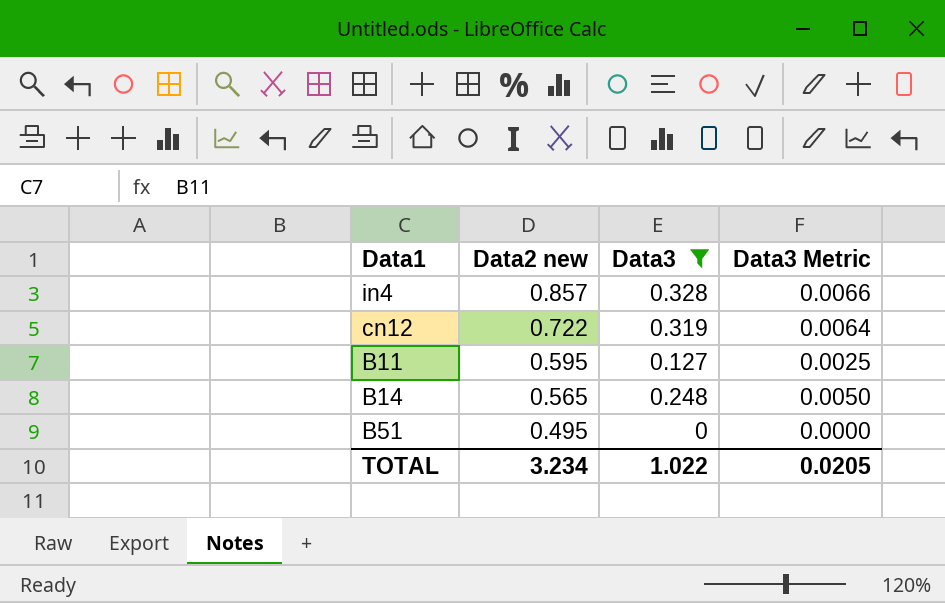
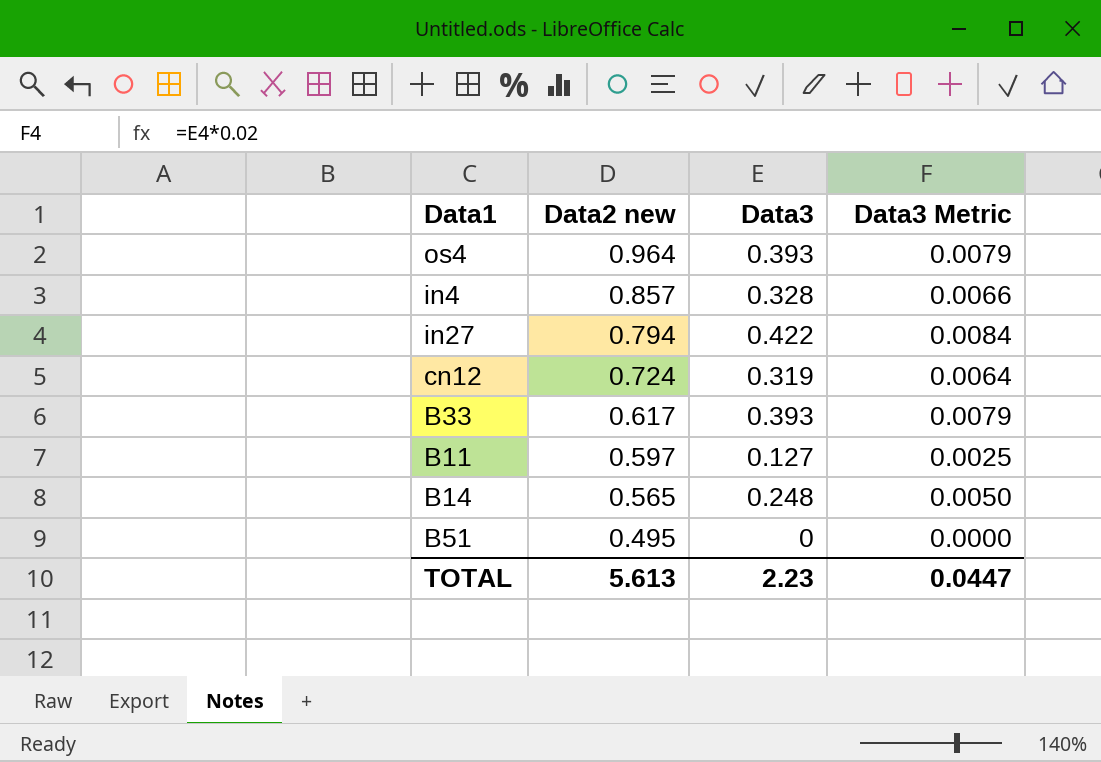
filter: Data3 <= 0.328 -> none
cn12 | Data2 new: 0.722 -> 0.724
B11 | Data2 new: 0.595 -> 0.597
TOTAL | Data2 new: 3.234 -> 5.613
TOTAL | Data3: 1.022 -> 2.23
TOTAL | Data3 Metric: 0.0205 -> 0.0447

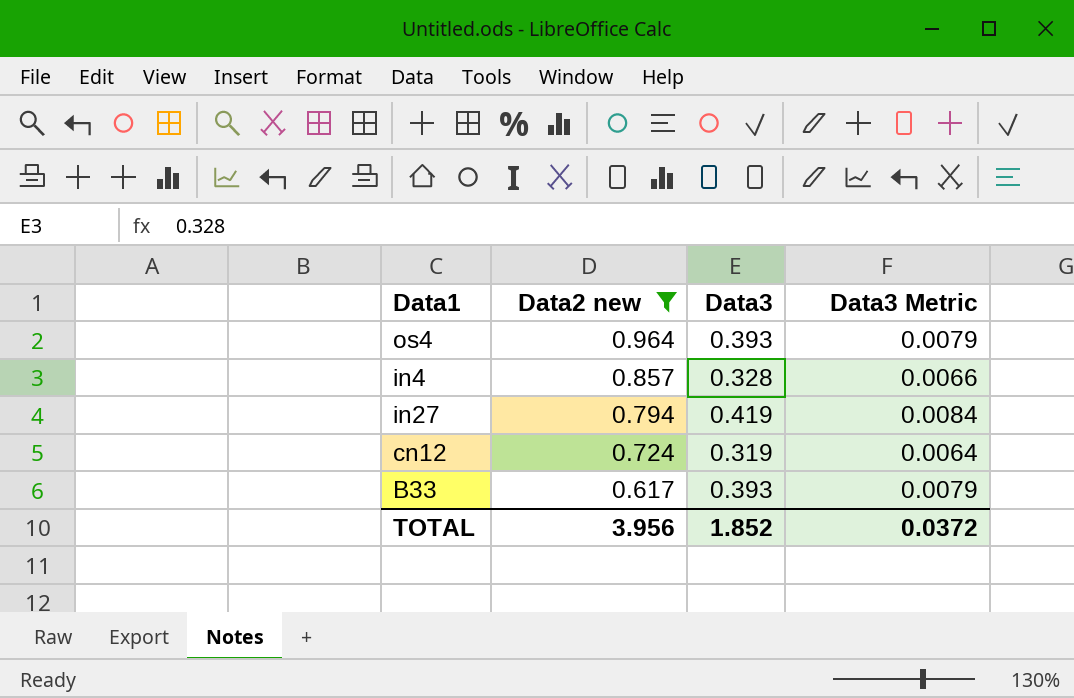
filter: none -> Data2 new >= 0.617
in27 | Data3: 0.422 -> 0.419
TOTAL | Data2 new: 5.613 -> 3.956
TOTAL | Data3: 2.23 -> 1.852
TOTAL | Data3 Metric: 0.0447 -> 0.0372

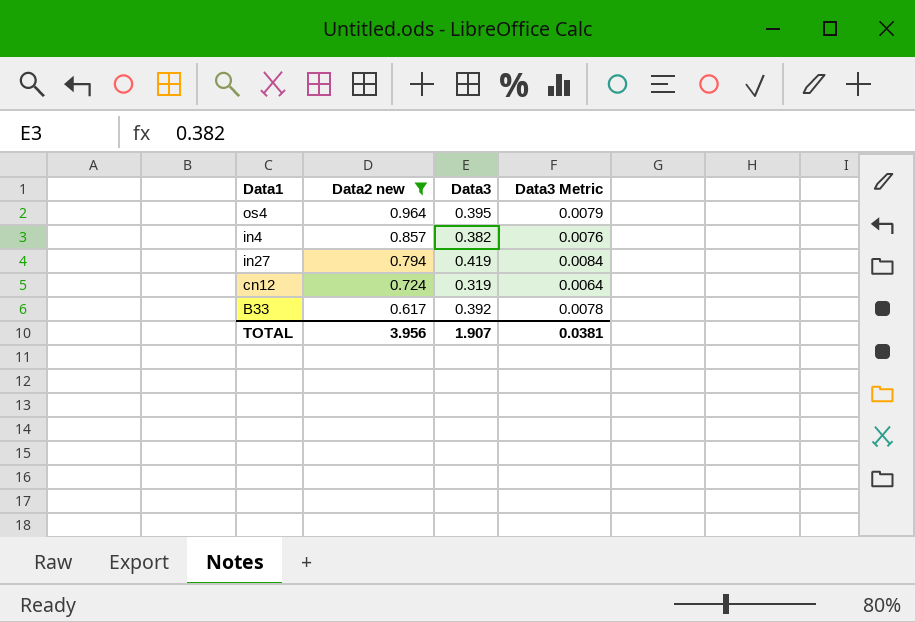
os4 | Data3: 0.393 -> 0.395
in4 | Data3: 0.328 -> 0.382
in4 | Data3 Metric: 0.0066 -> 0.0076
B33 | Data3: 0.393 -> 0.392
B33 | Data3 Metric: 0.0079 -> 0.0078
TOTAL | Data3: 1.852 -> 1.907
TOTAL | Data3 Metric: 0.0372 -> 0.0381

